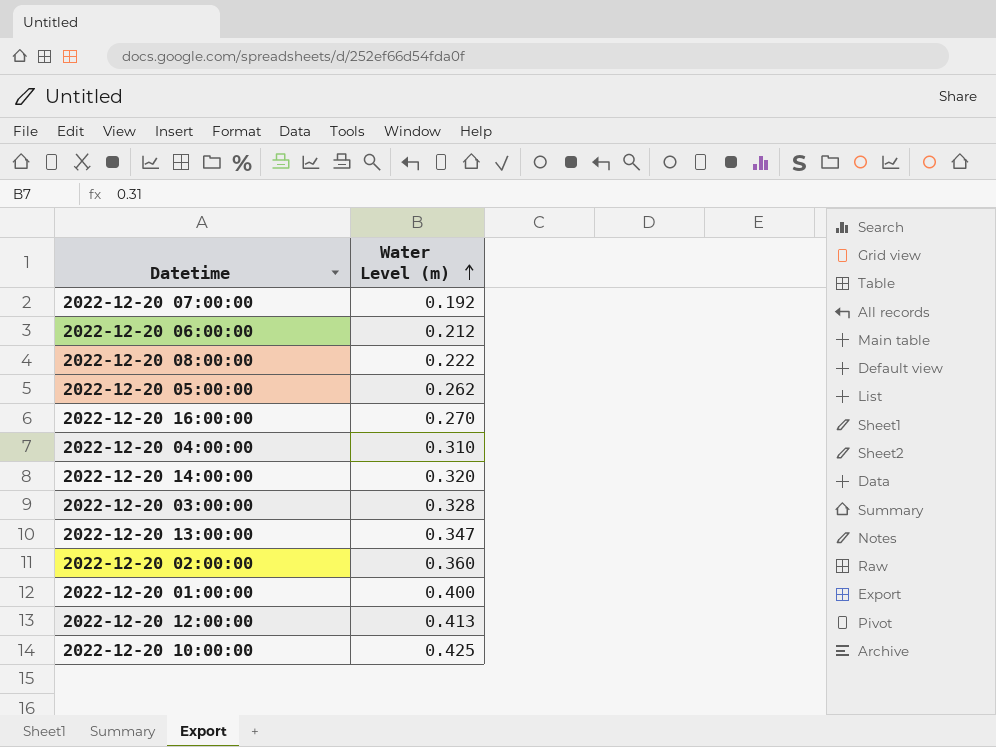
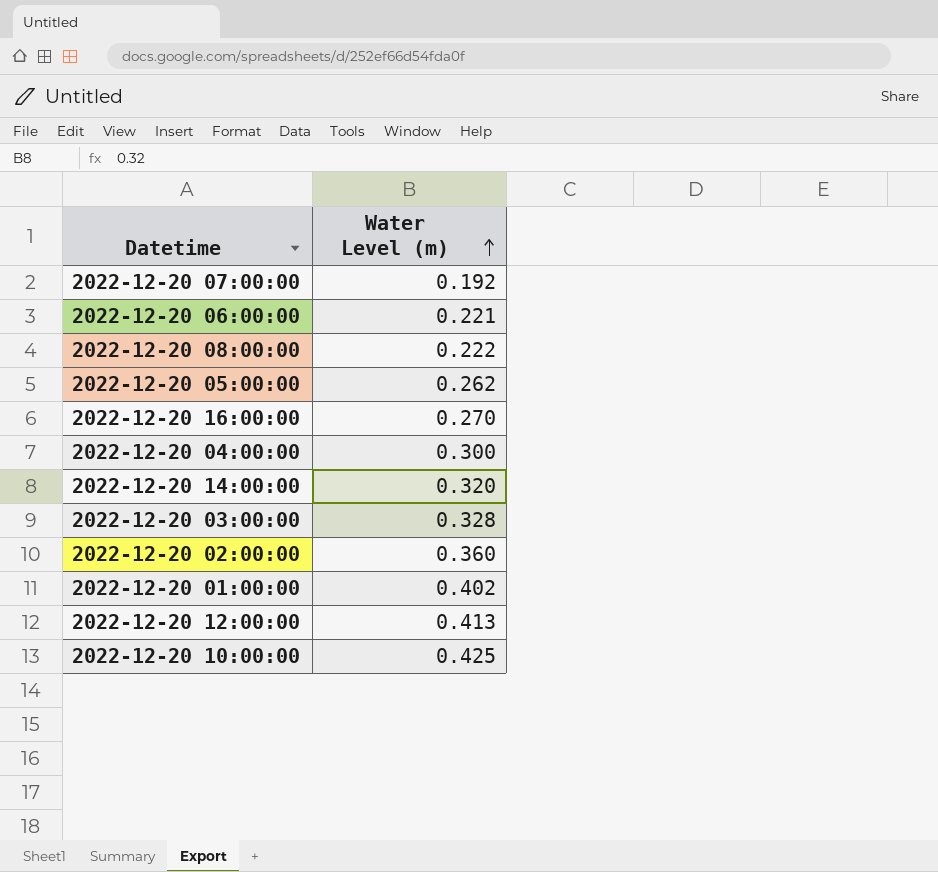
row 2022-12-20 13:00:00: 0.347 -> none
2022-12-20 06:00:00 | Water Level (m): 0.212 -> 0.221
2022-12-20 04:00:00 | Water Level (m): 0.310 -> 0.300
2022-12-20 01:00:00 | Water Level (m): 0.400 -> 0.402

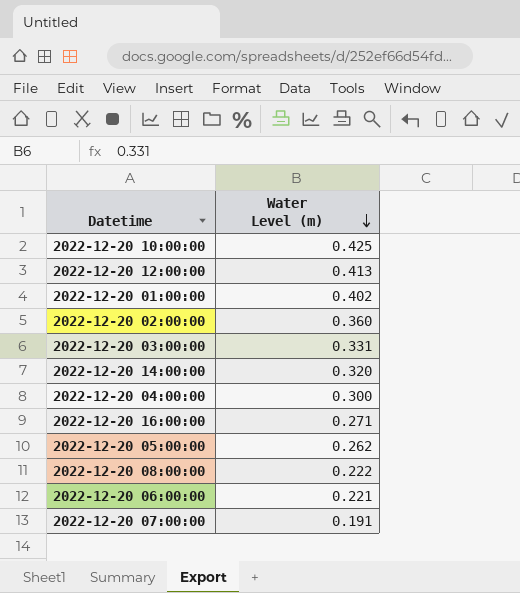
row order: Water Level (m) ascending -> Water Level (m) descending
2022-12-20 03:00:00 | Water Level (m): 0.328 -> 0.331
2022-12-20 16:00:00 | Water Level (m): 0.270 -> 0.271
2022-12-20 07:00:00 | Water Level (m): 0.192 -> 0.191

